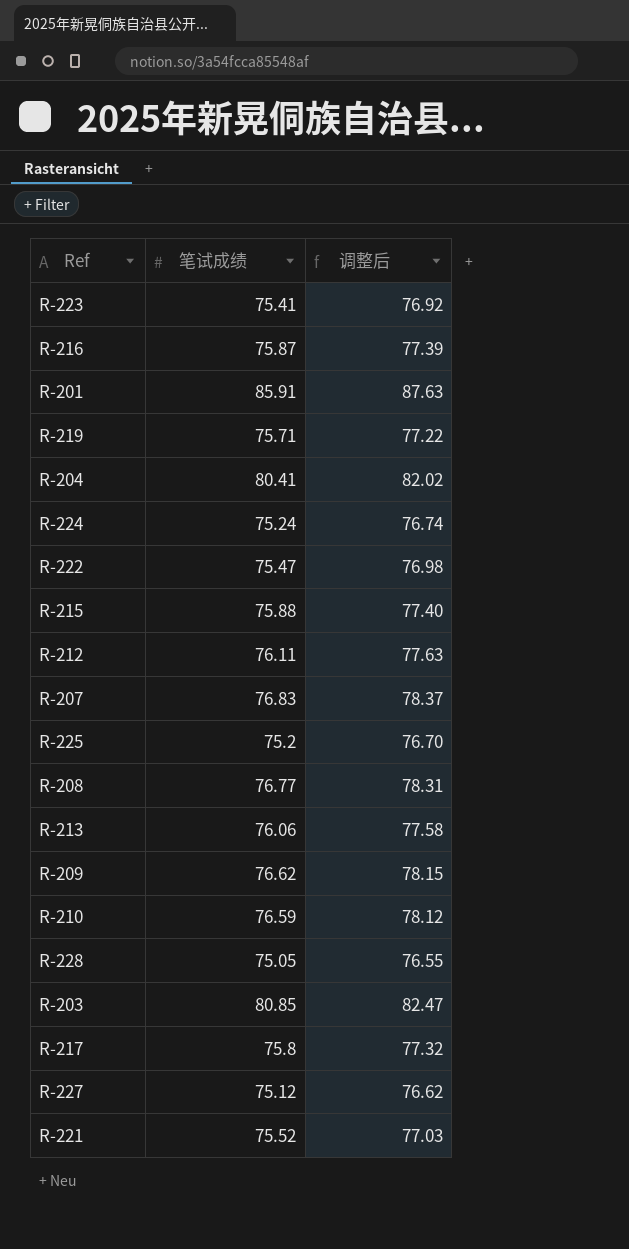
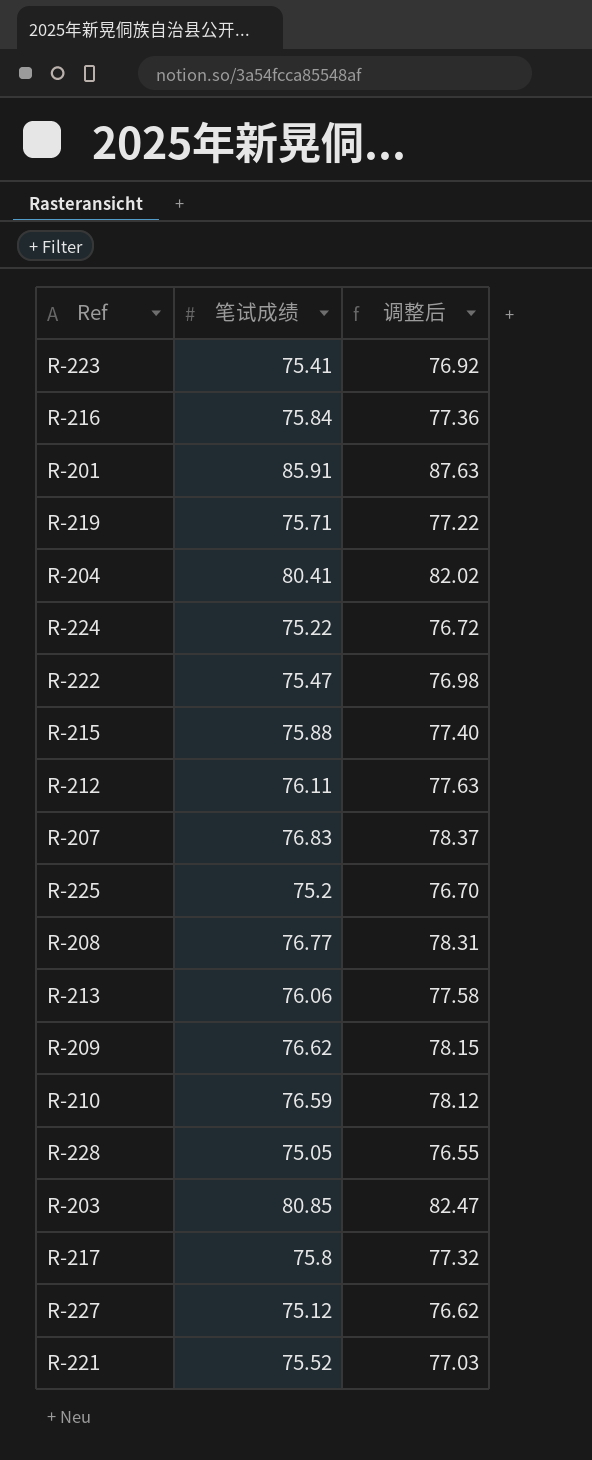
R-216 | 笔试成绩: 75.87 -> 75.84
R-216 | 调整后: 77.39 -> 77.36
R-224 | 笔试成绩: 75.24 -> 75.22
R-224 | 调整后: 76.74 -> 76.72

